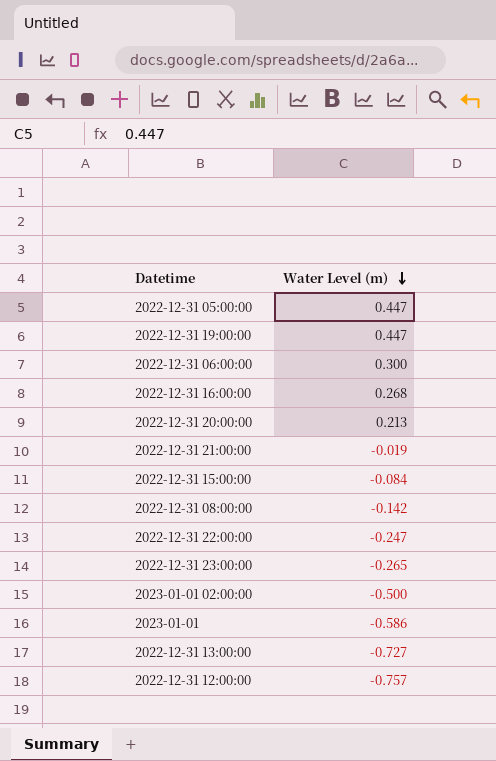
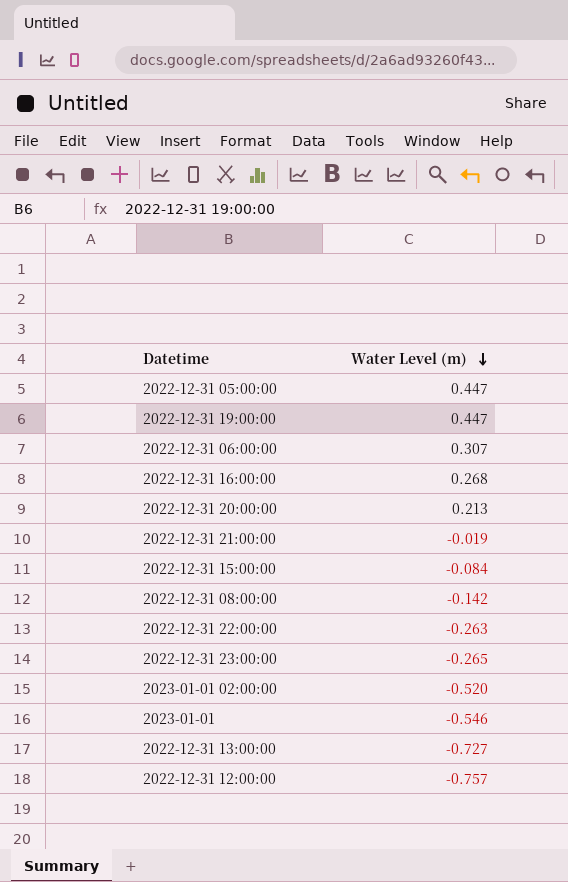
2022-12-31 06:00:00 | Water Level (m): 0.300 -> 0.307
2022-12-31 22:00:00 | Water Level (m): -0.247 -> -0.263
2023-01-01 02:00:00 | Water Level (m): -0.500 -> -0.520
2023-01-01 | Water Level (m): -0.586 -> -0.546

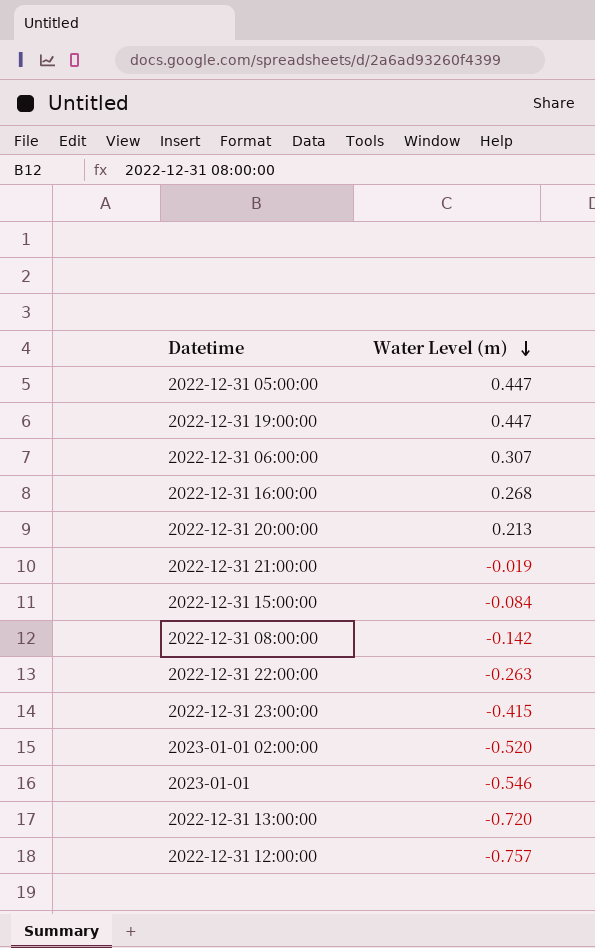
2022-12-31 23:00:00 | Water Level (m): -0.265 -> -0.415
2022-12-31 13:00:00 | Water Level (m): -0.727 -> -0.720

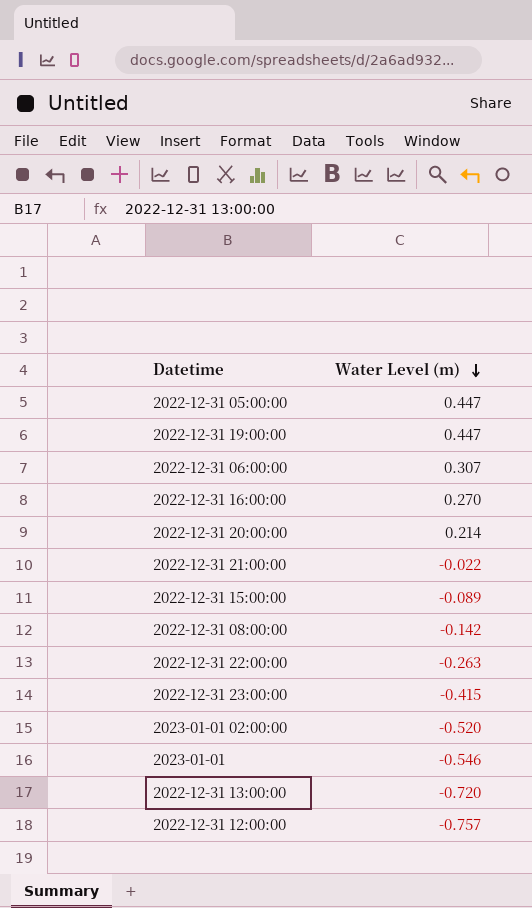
2022-12-31 16:00:00 | Water Level (m): 0.268 -> 0.270
2022-12-31 20:00:00 | Water Level (m): 0.213 -> 0.214
2022-12-31 21:00:00 | Water Level (m): -0.019 -> -0.022
2022-12-31 15:00:00 | Water Level (m): -0.084 -> -0.089

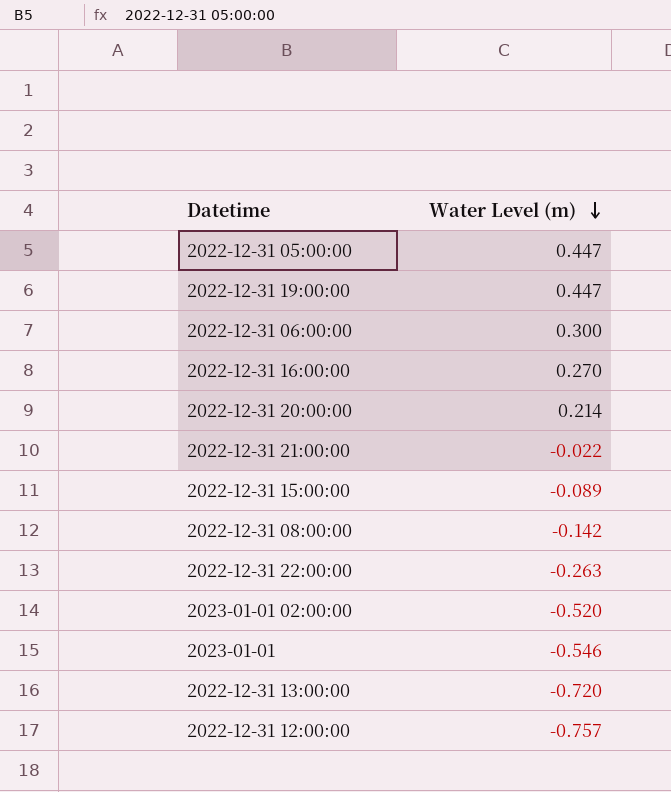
row 2022-12-31 23:00:00: -0.415 -> none
2022-12-31 06:00:00 | Water Level (m): 0.307 -> 0.300

